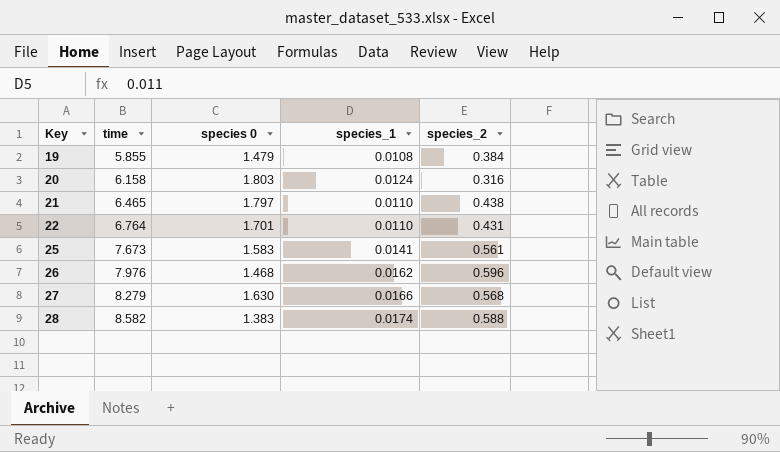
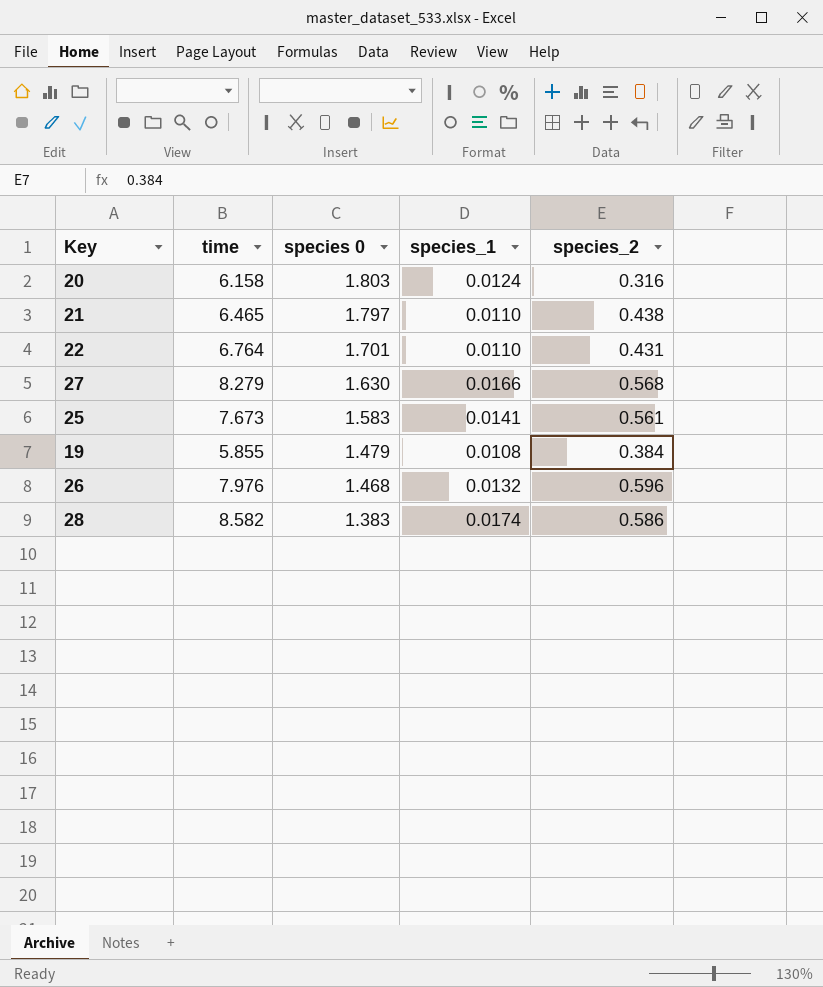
row order: Key ascending -> species 0 descending
26 | species_1: 0.0162 -> 0.0132
28 | species_2: 0.588 -> 0.586

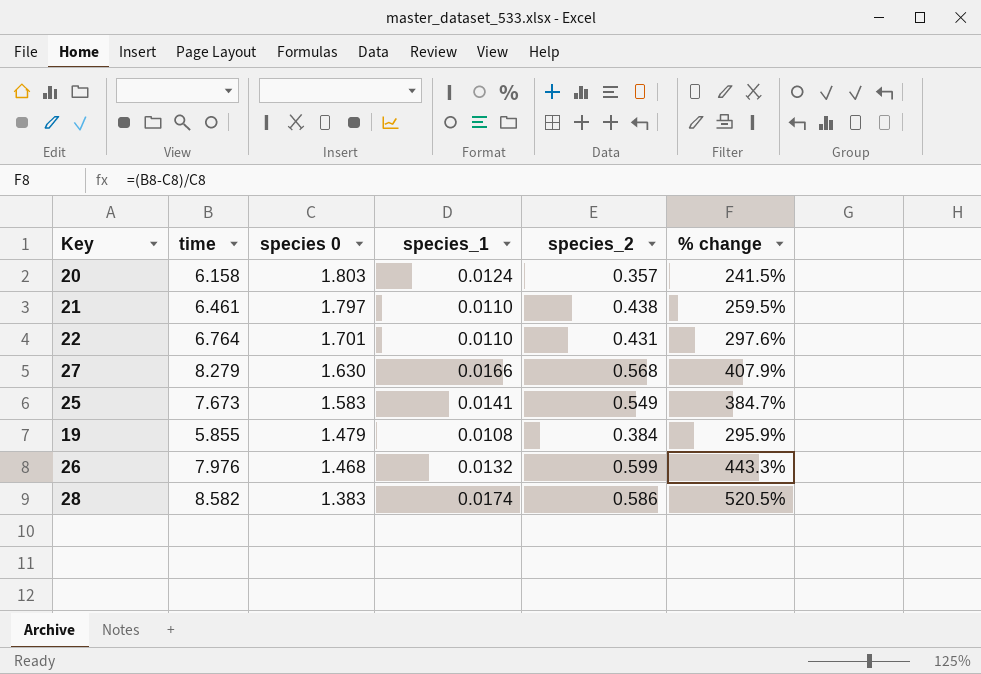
column % change | formula: none -> ([time] - [species 0]) / [species 0]
20 | species_2: 0.316 -> 0.357
21 | time: 6.465 -> 6.461
25 | species_2: 0.561 -> 0.549
26 | species_2: 0.596 -> 0.599

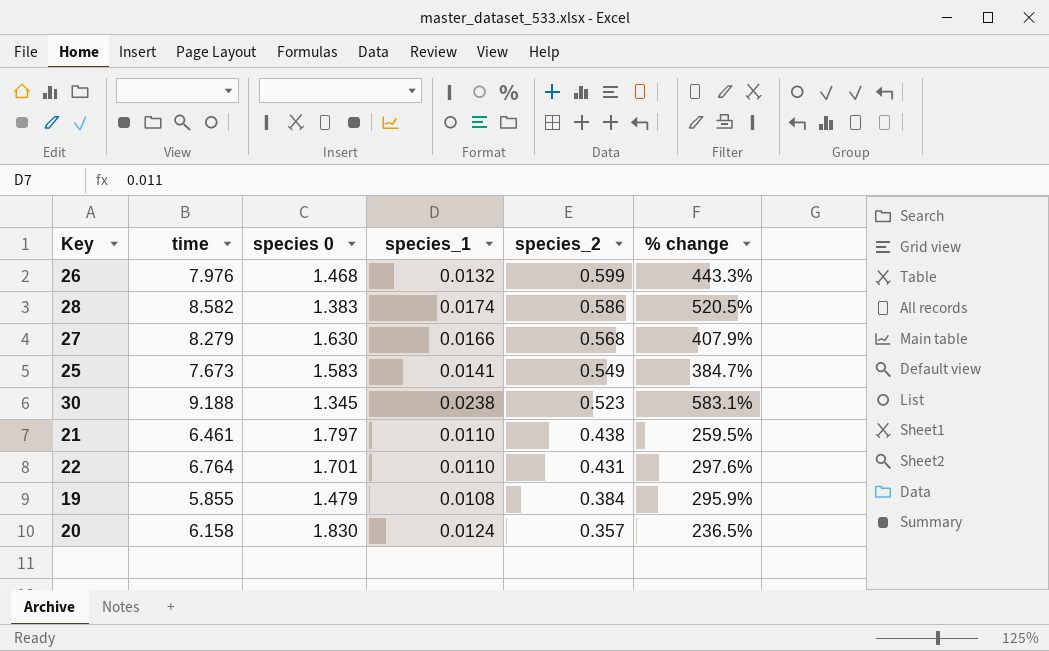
row order: species 0 descending -> species_2 descending
row 30: none -> 9.188 | 1.345 | 0.0238 | 0.523 | 583.1%
20 | species 0: 1.803 -> 1.830
20 | % change: 241.5% -> 236.5%

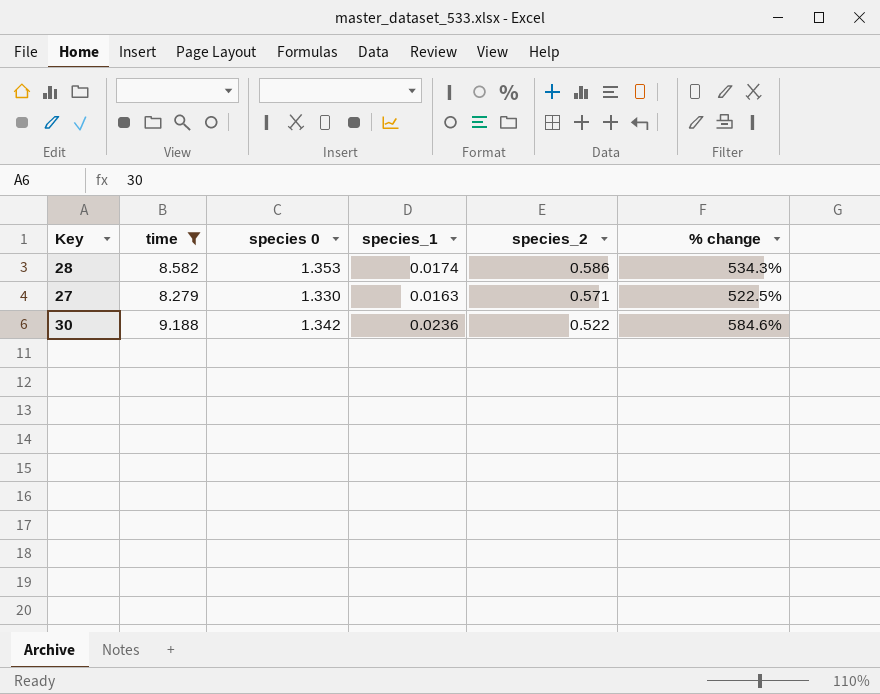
filter: none -> time >= 8.279
28 | species 0: 1.383 -> 1.353
28 | % change: 520.5% -> 534.3%
27 | species 0: 1.630 -> 1.330
27 | species_1: 0.0166 -> 0.0163
27 | species_2: 0.568 -> 0.571
27 | % change: 407.9% -> 522.5%
30 | species 0: 1.345 -> 1.342
30 | species_1: 0.0238 -> 0.0236
30 | species_2: 0.523 -> 0.522
30 | % change: 583.1% -> 584.6%

